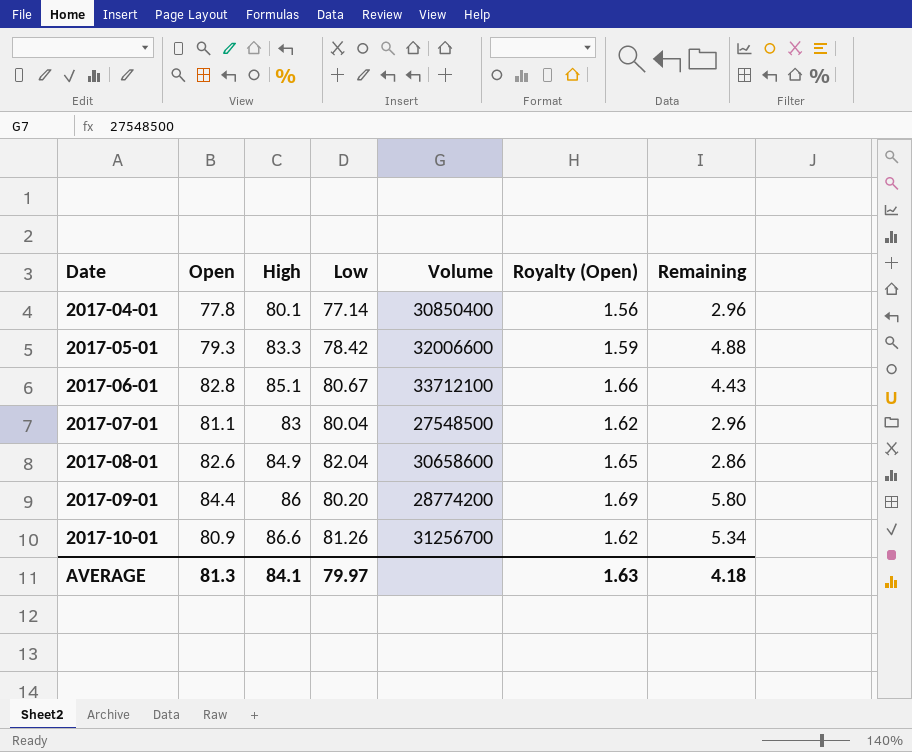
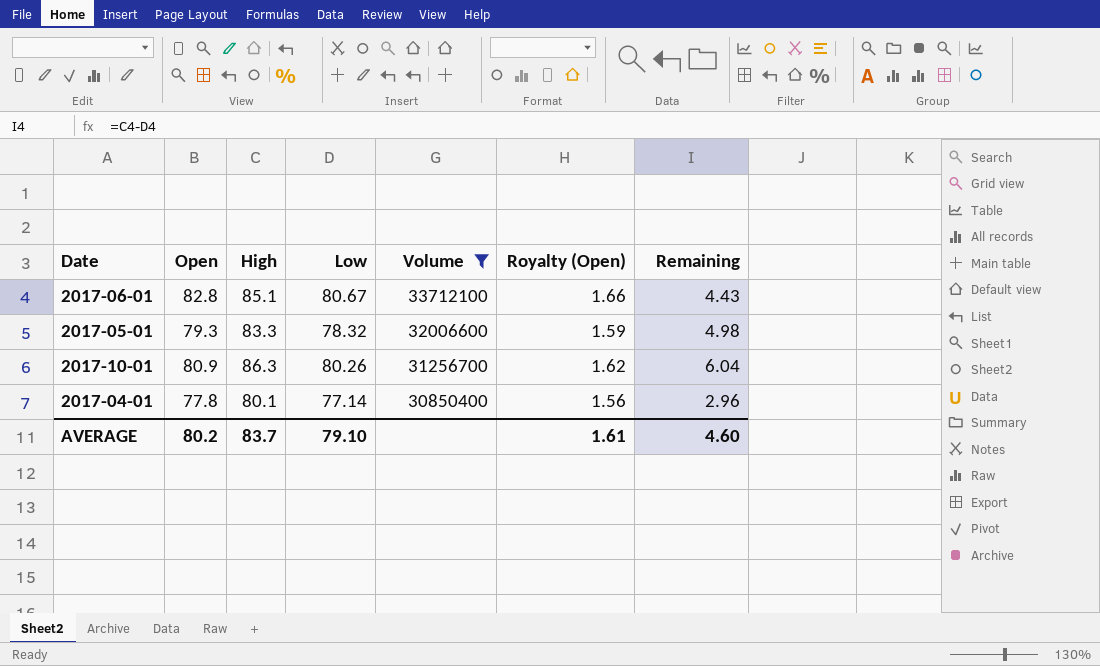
filter: none -> Volume >= 30850400
row order: Date ascending -> Volume descending
2017-05-01 | Low: 78.42 -> 78.32
2017-05-01 | Remaining: 4.88 -> 4.98
2017-10-01 | High: 86.6 -> 86.3
2017-10-01 | Low: 81.26 -> 80.26
2017-10-01 | Remaining: 5.34 -> 6.04
AVERAGE | Open: 81.3 -> 80.2
AVERAGE | High: 84.1 -> 83.7
AVERAGE | Low: 79.97 -> 79.10
AVERAGE | Royalty (Open): 1.63 -> 1.61
AVERAGE | Remaining: 4.18 -> 4.60

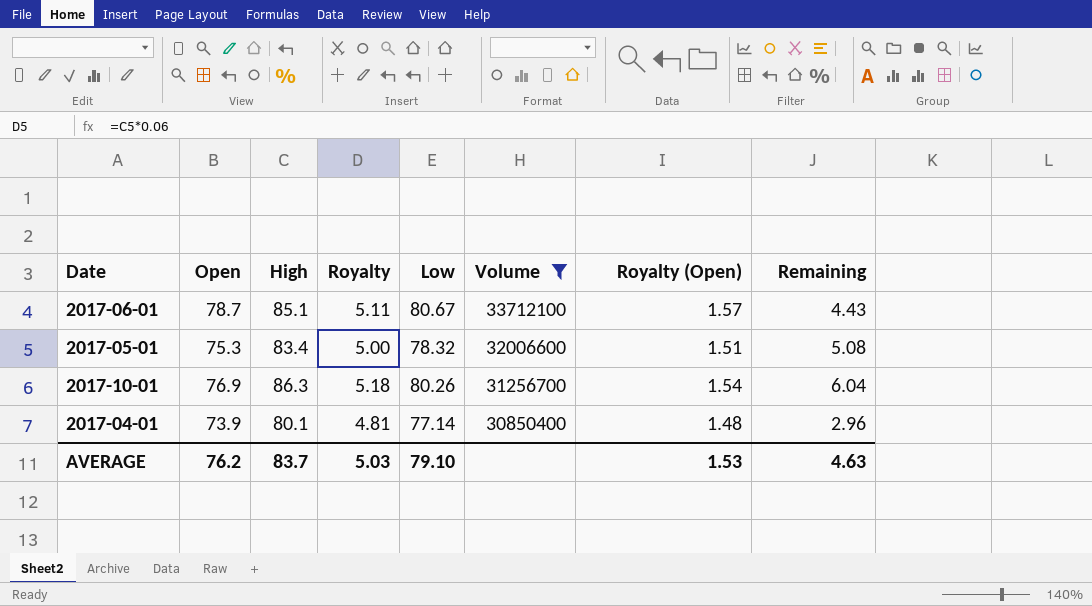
column Royalty | formula: none -> [High] * 0.06
2017-06-01 | Open: 82.8 -> 78.7
2017-06-01 | Royalty (Open): 1.66 -> 1.57
2017-05-01 | Open: 79.3 -> 75.3
2017-05-01 | High: 83.3 -> 83.4
2017-05-01 | Royalty (Open): 1.59 -> 1.51
2017-05-01 | Remaining: 4.98 -> 5.08
2017-10-01 | Open: 80.9 -> 76.9
2017-10-01 | Royalty (Open): 1.62 -> 1.54
2017-04-01 | Open: 77.8 -> 73.9
2017-04-01 | Royalty (Open): 1.56 -> 1.48
AVERAGE | Open: 80.2 -> 76.2
AVERAGE | Royalty (Open): 1.61 -> 1.53
AVERAGE | Remaining: 4.60 -> 4.63

